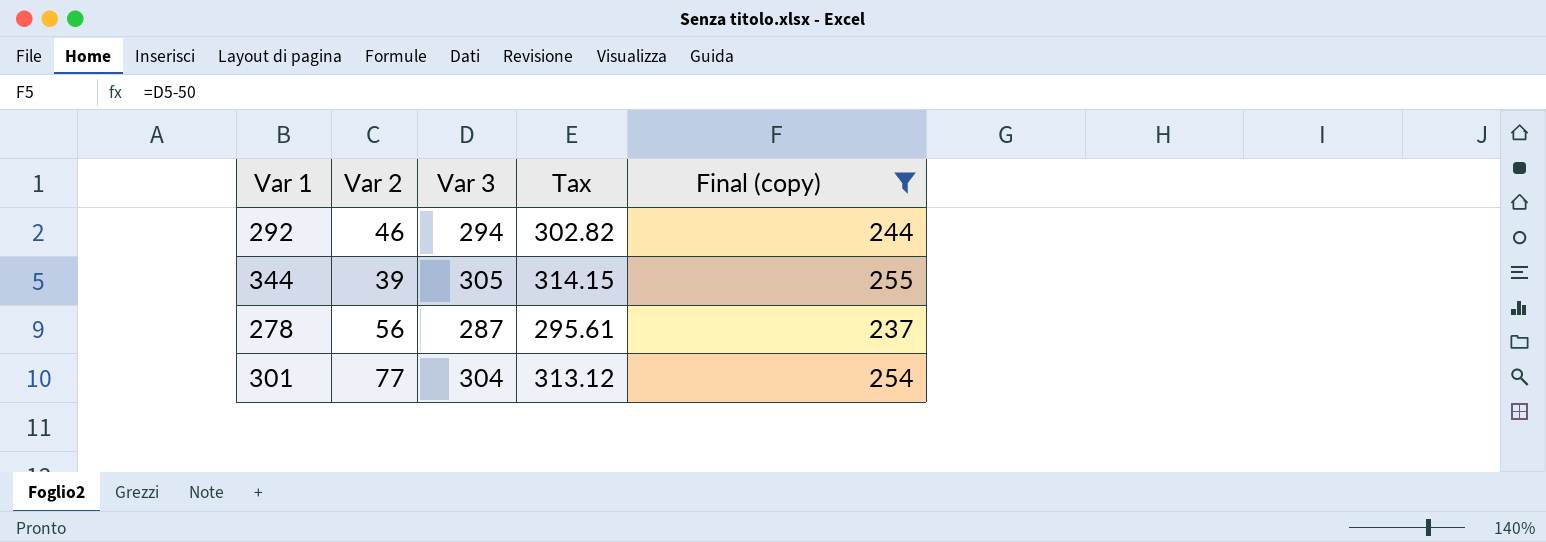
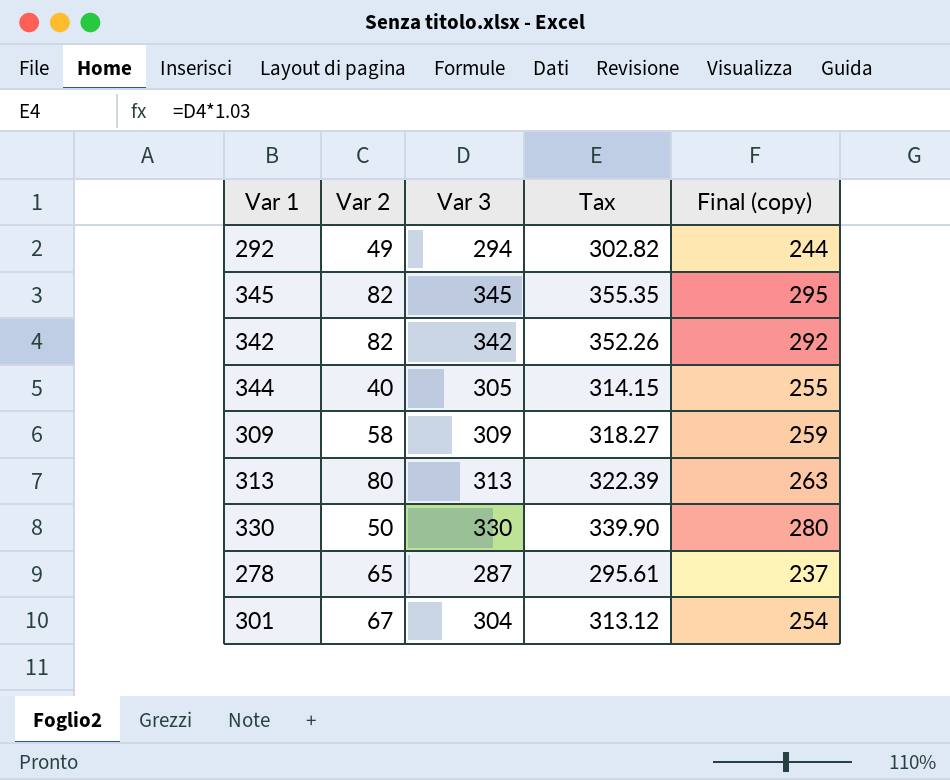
filter: Final (copy) <= 255 -> none
292 | Var 2: 46 -> 49
344 | Var 2: 39 -> 40
278 | Var 2: 56 -> 65
301 | Var 2: 77 -> 67

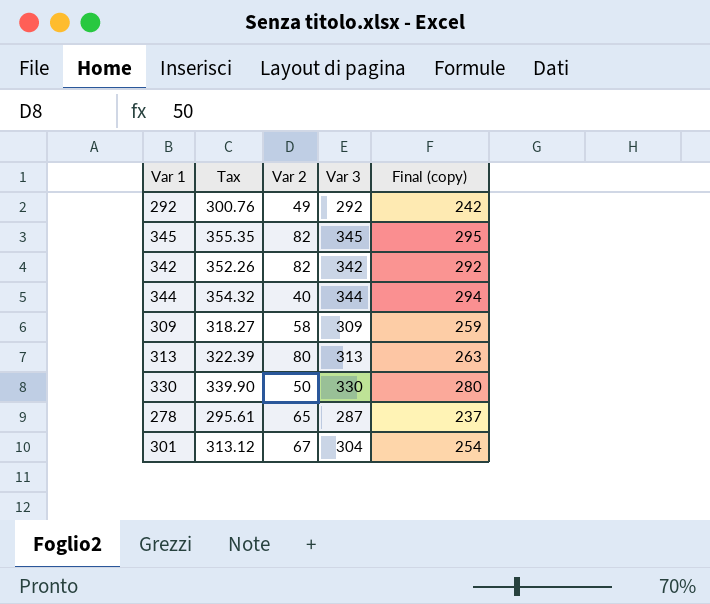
column Tax | position: 4 -> 2
292 | Tax: 302.82 -> 300.76
292 | Var 3: 294 -> 292
292 | Final (copy): 244 -> 242
344 | Tax: 314.15 -> 354.32
344 | Var 3: 305 -> 344
344 | Final (copy): 255 -> 294

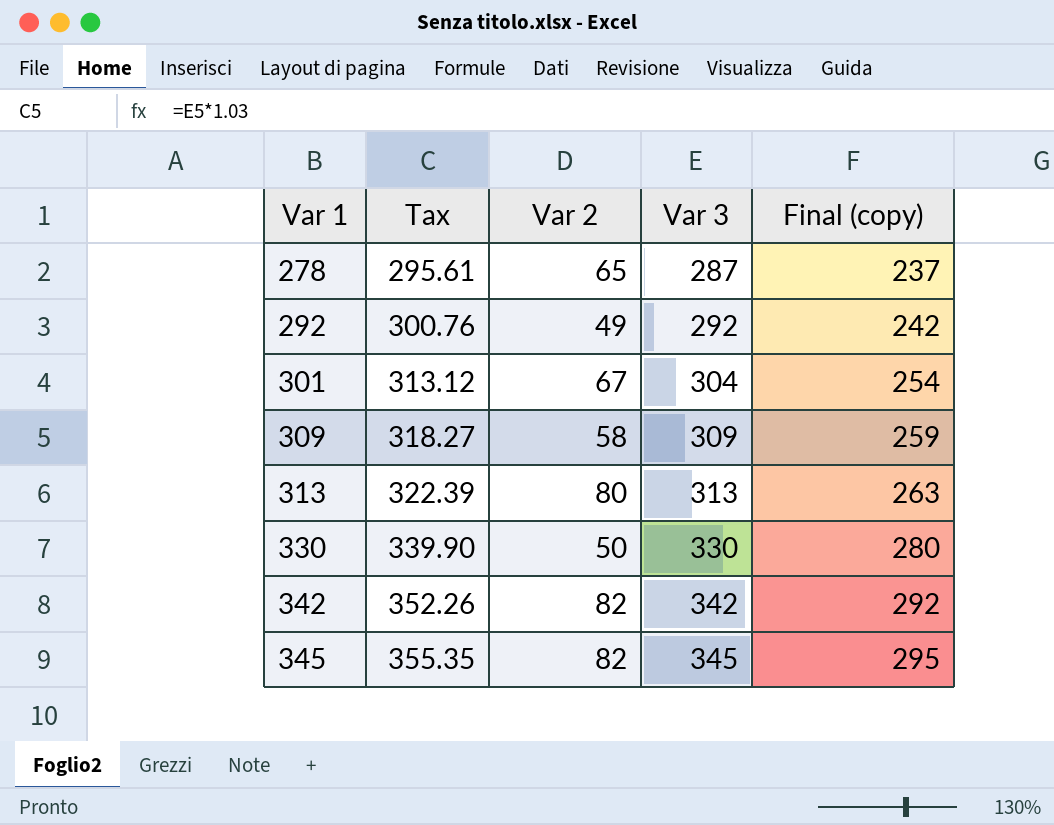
row order: none -> Var 1 ascending
row 344: 354.32 | 40 | 344 | 294 -> none

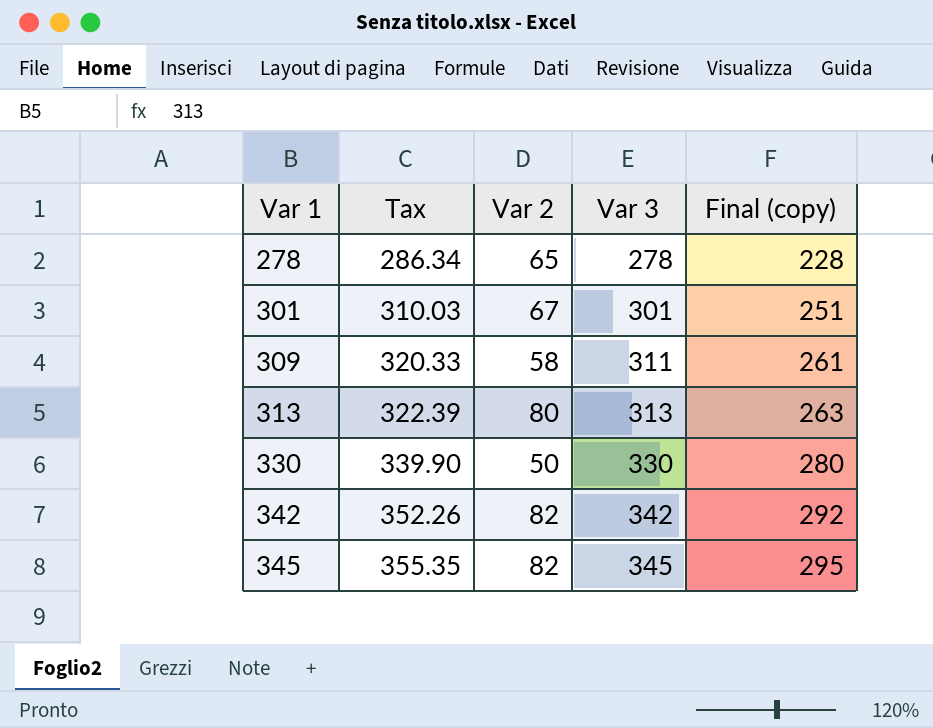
row 292: 300.76 | 49 | 292 | 242 -> none
278 | Tax: 295.61 -> 286.34
278 | Var 3: 287 -> 278
278 | Final (copy): 237 -> 228
301 | Tax: 313.12 -> 310.03
301 | Var 3: 304 -> 301
301 | Final (copy): 254 -> 251
309 | Tax: 318.27 -> 320.33
309 | Var 3: 309 -> 311
309 | Final (copy): 259 -> 261

